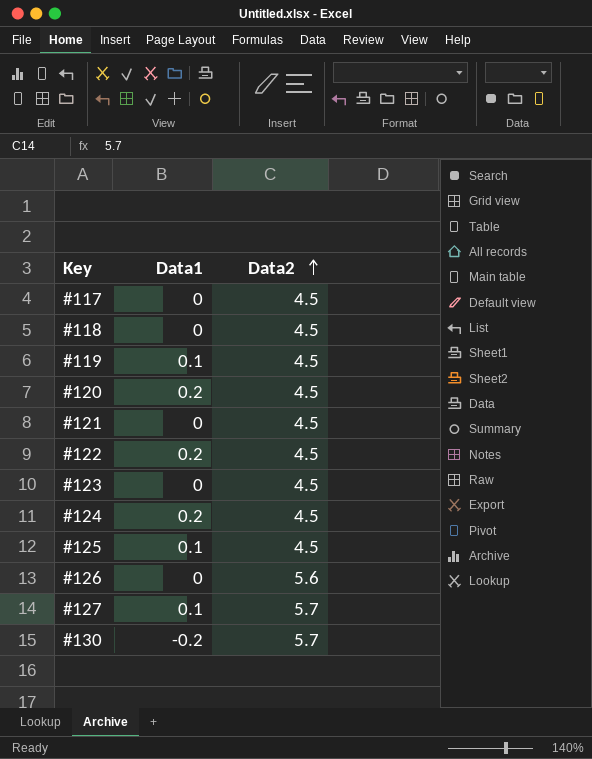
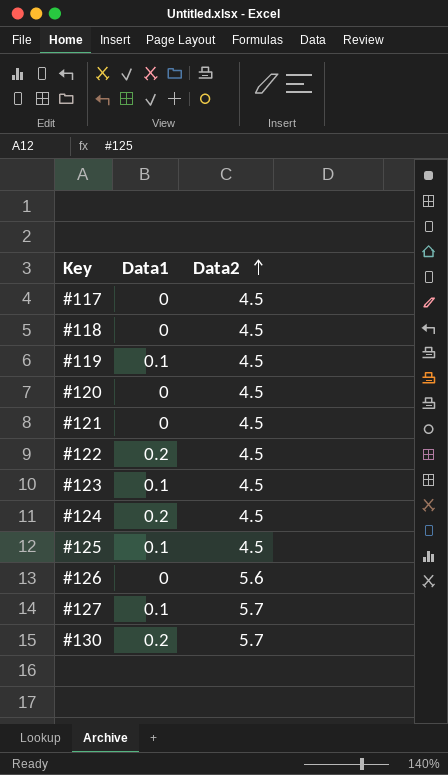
#120 | Data1: 0.2 -> 0
#123 | Data1: 0 -> 0.1
#130 | Data1: -0.2 -> 0.2

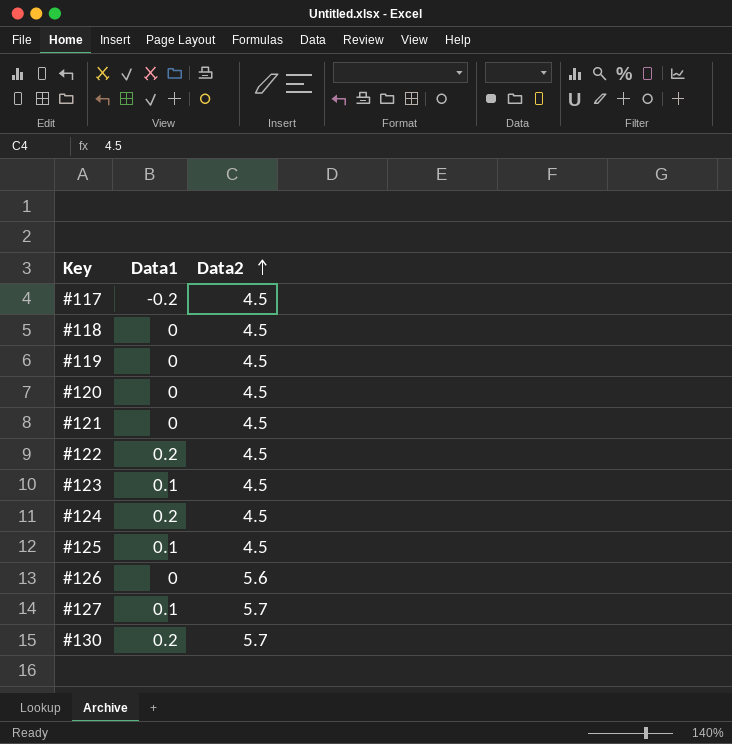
#117 | Data1: 0 -> -0.2
#119 | Data1: 0.1 -> 0

